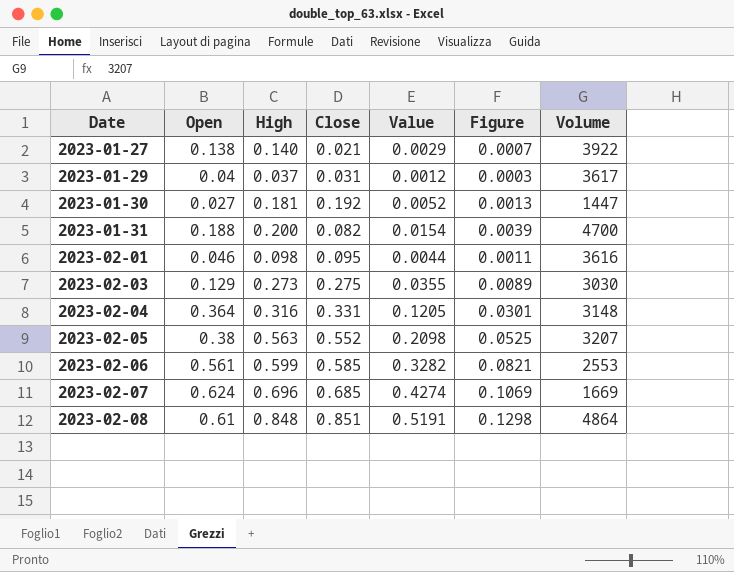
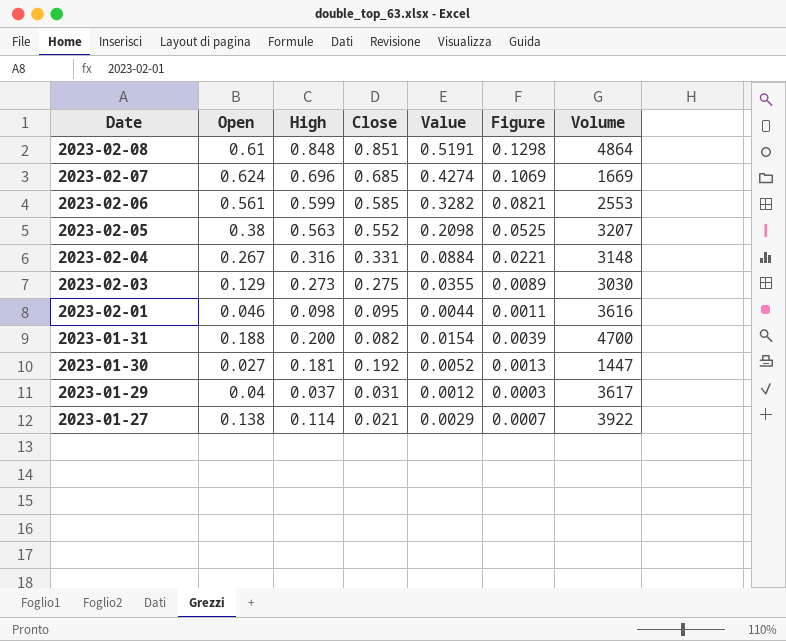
row order: Date ascending -> Date descending
2023-02-04 | Open: 0.364 -> 0.267
2023-02-04 | Value: 0.1205 -> 0.0884
2023-02-04 | Figure: 0.0301 -> 0.0221
2023-01-27 | High: 0.140 -> 0.114

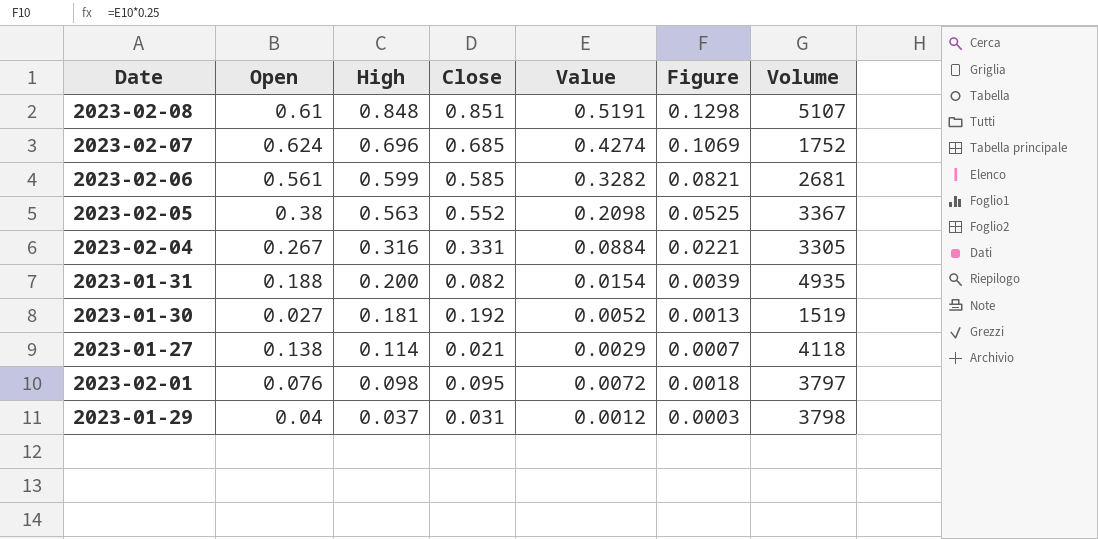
row order: Date descending -> High descending
row 2023-02-03: 0.129 | 0.273 | 0.275 | 0.0355 | 0.0089 | 3030 -> none
2023-02-08 | Volume: 4864 -> 5107
2023-02-07 | Volume: 1669 -> 1752
2023-02-06 | Volume: 2553 -> 2681
2023-02-05 | Volume: 3207 -> 3367
2023-02-04 | Volume: 3148 -> 3305
2023-01-31 | Volume: 4700 -> 4935
2023-01-30 | Volume: 1447 -> 1519
2023-01-27 | Volume: 3922 -> 4118
2023-02-01 | Open: 0.046 -> 0.076
2023-02-01 | Value: 0.0044 -> 0.0072
2023-02-01 | Figure: 0.0011 -> 0.0018
2023-02-01 | Volume: 3616 -> 3797
2023-01-29 | Volume: 3617 -> 3798

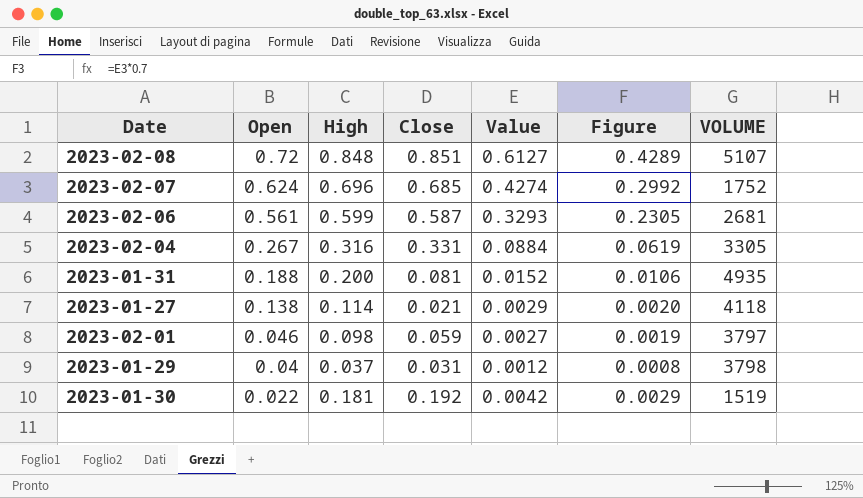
row order: High descending -> Open descending
column Figure | formula: [Value] * 0.25 -> [Value] * 0.7
column name: Volume -> VOLUME
row 2023-02-05: 0.38 | 0.563 | 0.552 | 0.2098 | 0.0525 | 3367 -> none
2023-02-08 | Open: 0.61 -> 0.72
2023-02-08 | Value: 0.5191 -> 0.6127
2023-02-06 | Close: 0.585 -> 0.587
2023-02-06 | Value: 0.3282 -> 0.3293
2023-01-31 | Close: 0.082 -> 0.081
2023-01-31 | Value: 0.0154 -> 0.0152
2023-02-01 | Open: 0.076 -> 0.046
2023-02-01 | Close: 0.095 -> 0.059
2023-02-01 | Value: 0.0072 -> 0.0027
2023-01-30 | Open: 0.027 -> 0.022
2023-01-30 | Value: 0.0052 -> 0.0042

